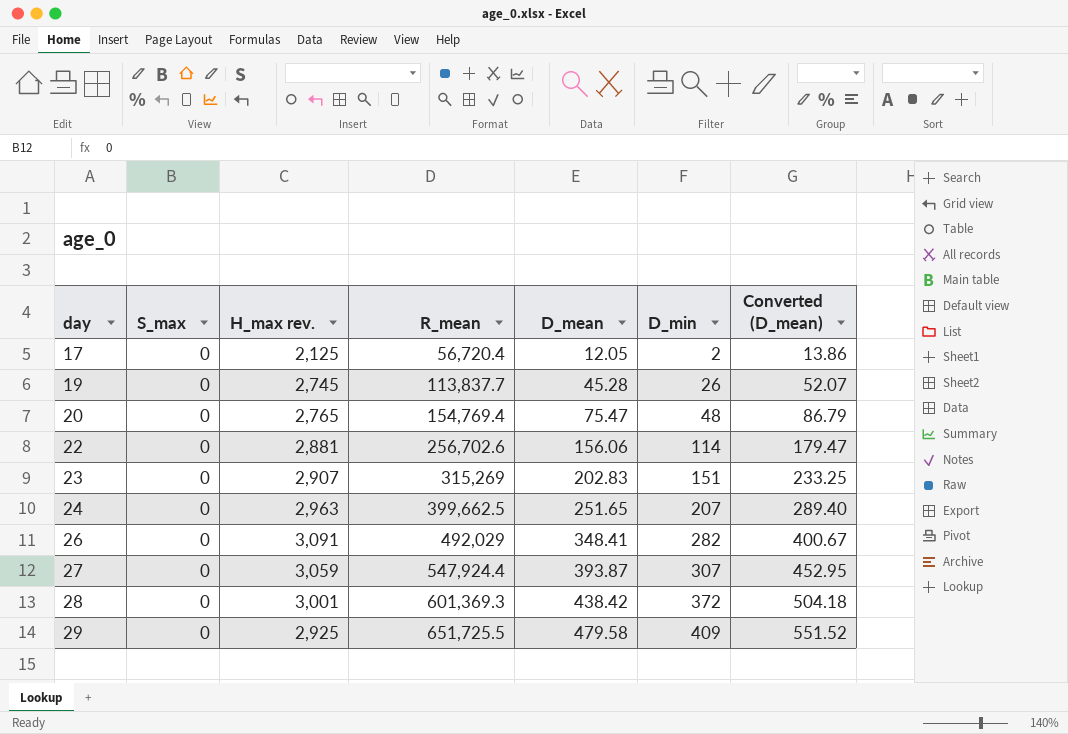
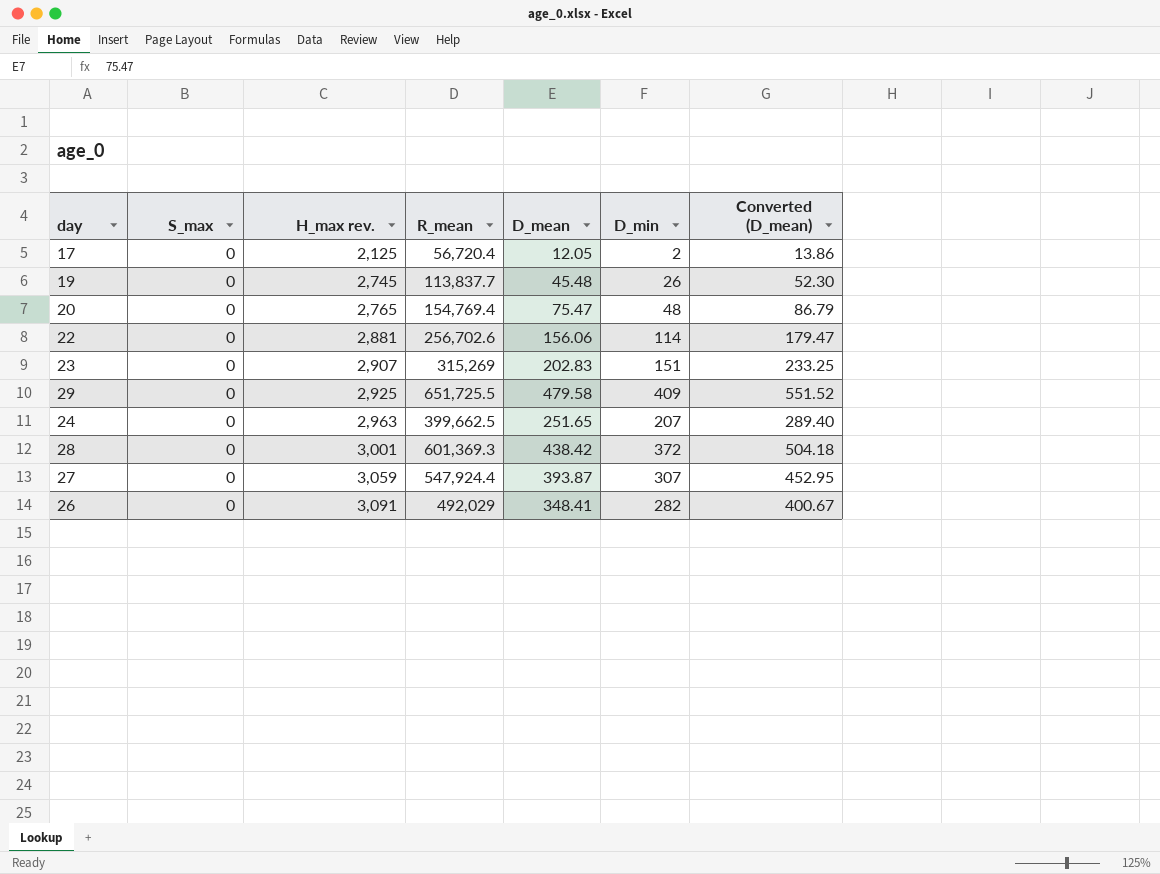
row order: day ascending -> H_max rev. ascending
19 | D_mean: 45.28 -> 45.48
19 | Converted (D_mean): 52.07 -> 52.30

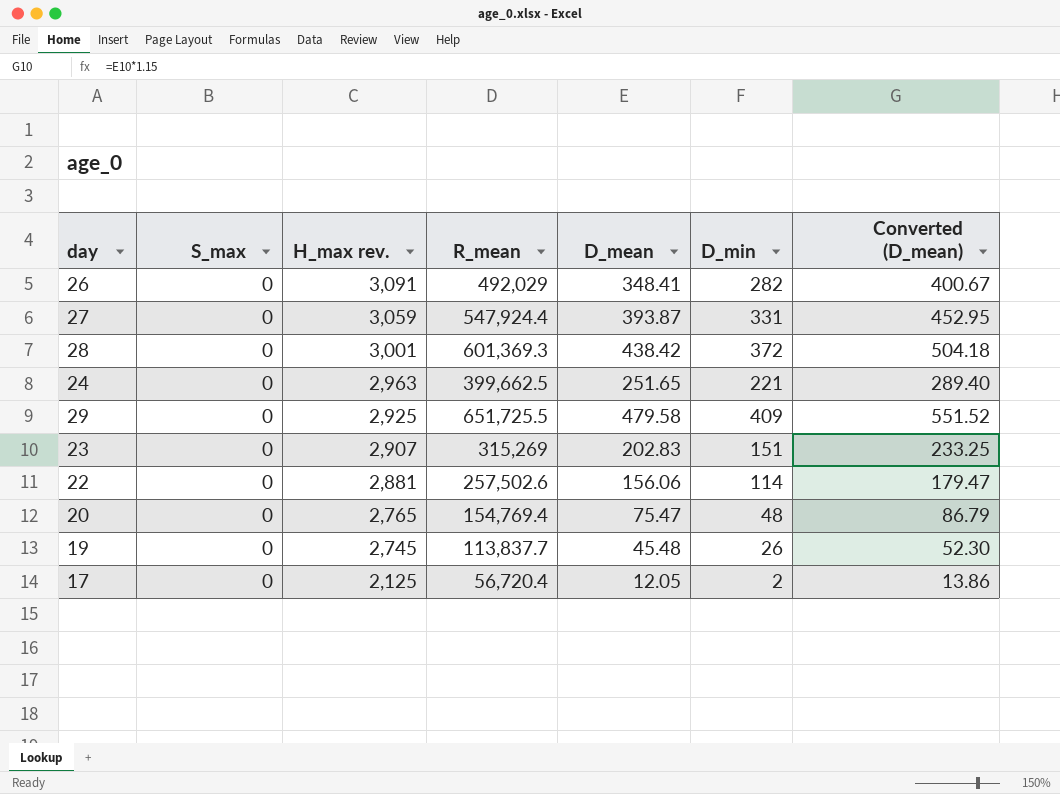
row order: H_max rev. ascending -> H_max rev. descending
27 | D_min: 307 -> 331
24 | D_min: 207 -> 221
22 | R_mean: 256,702.6 -> 257,502.6

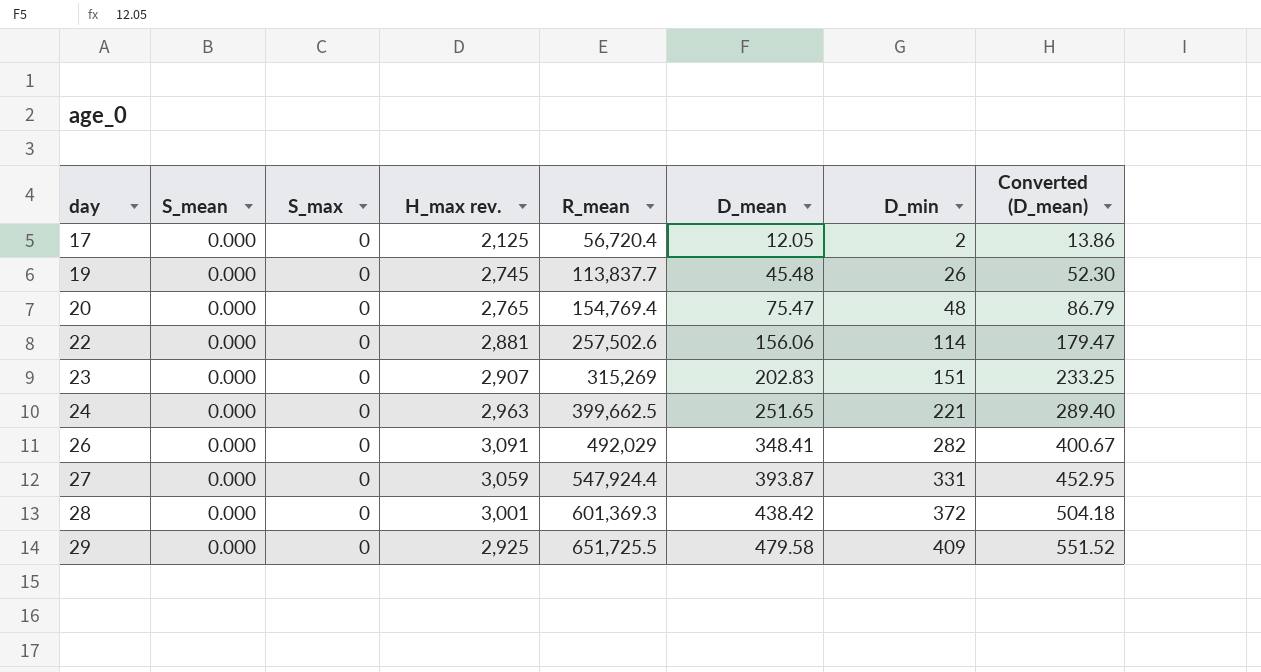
row order: H_max rev. descending -> day ascending
column S_mean | position: none -> 2

